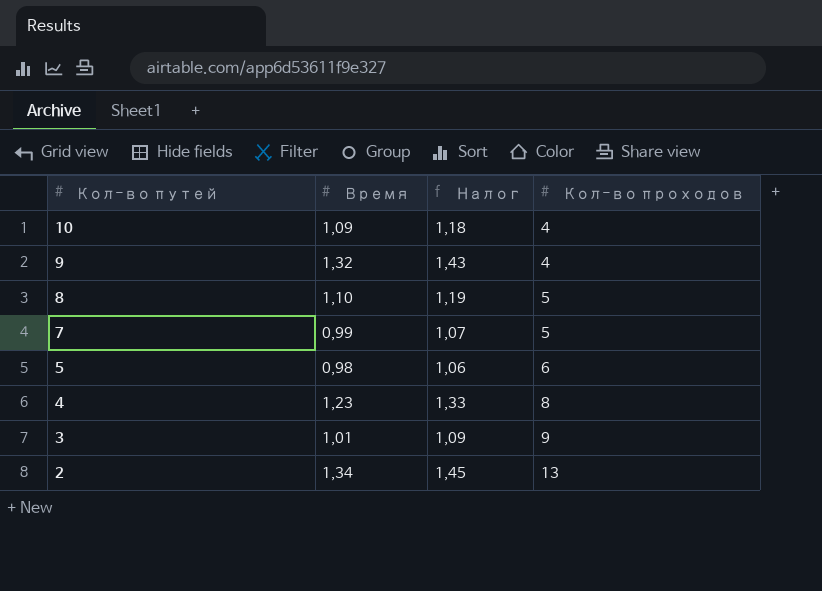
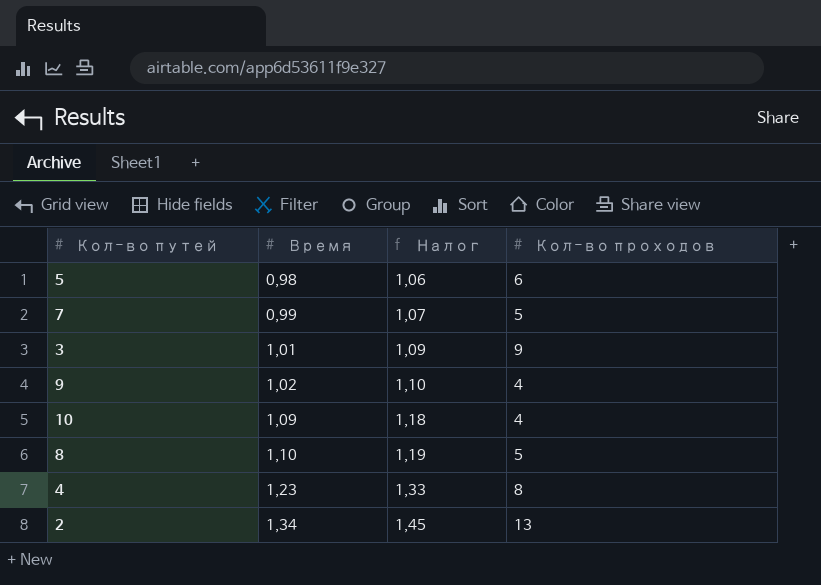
row order: Кол-во путей descending -> Время ascending
9 | Время: 1,32 -> 1,02
9 | Налог: 1,43 -> 1,10

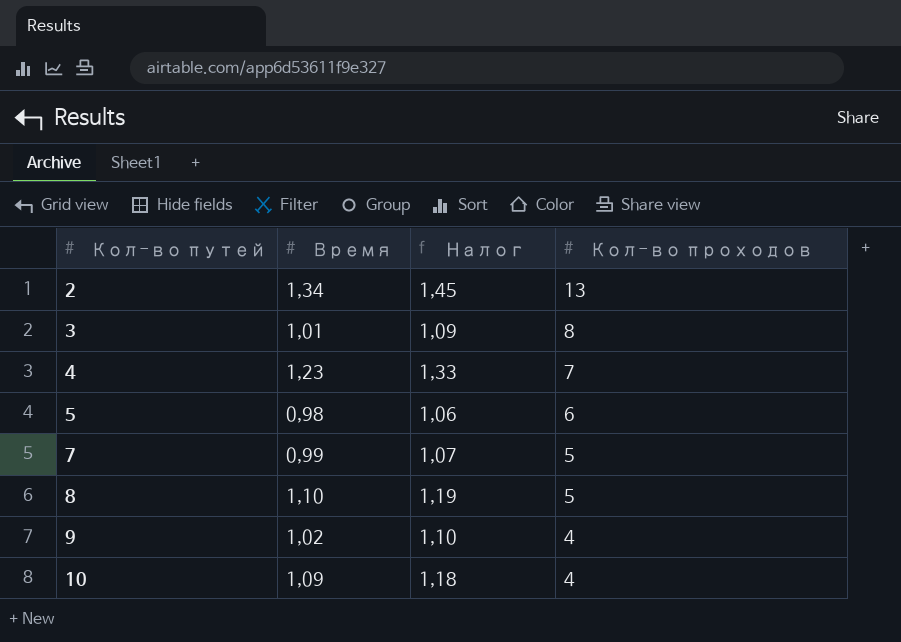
row order: Время ascending -> Кол-во путей ascending
3 | Кол-во проходов: 9 -> 8
4 | Кол-во проходов: 8 -> 7

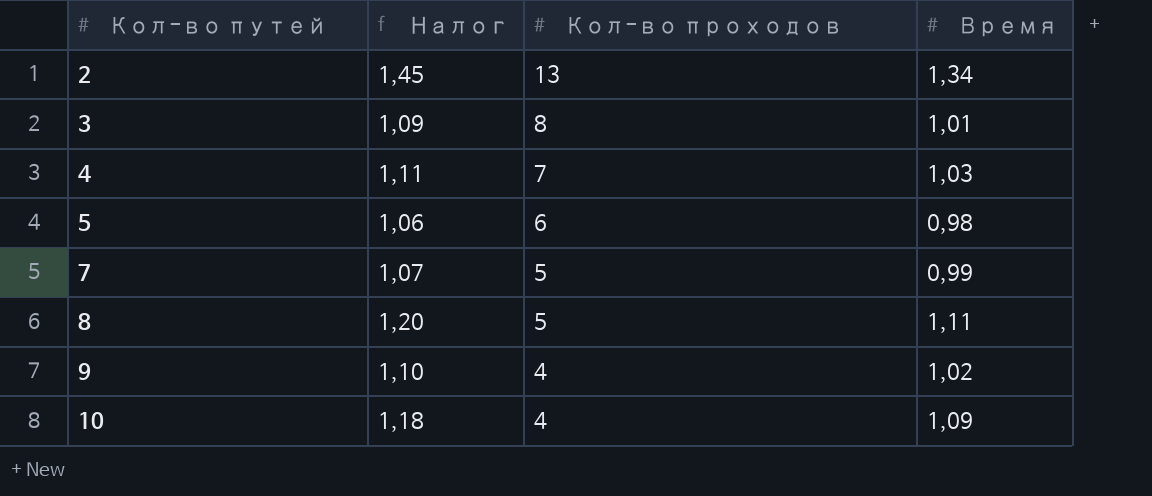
column Время | position: 2 -> 4
4 | Налог: 1,33 -> 1,11
4 | Время: 1,23 -> 1,03
8 | Налог: 1,19 -> 1,20
8 | Время: 1,10 -> 1,11

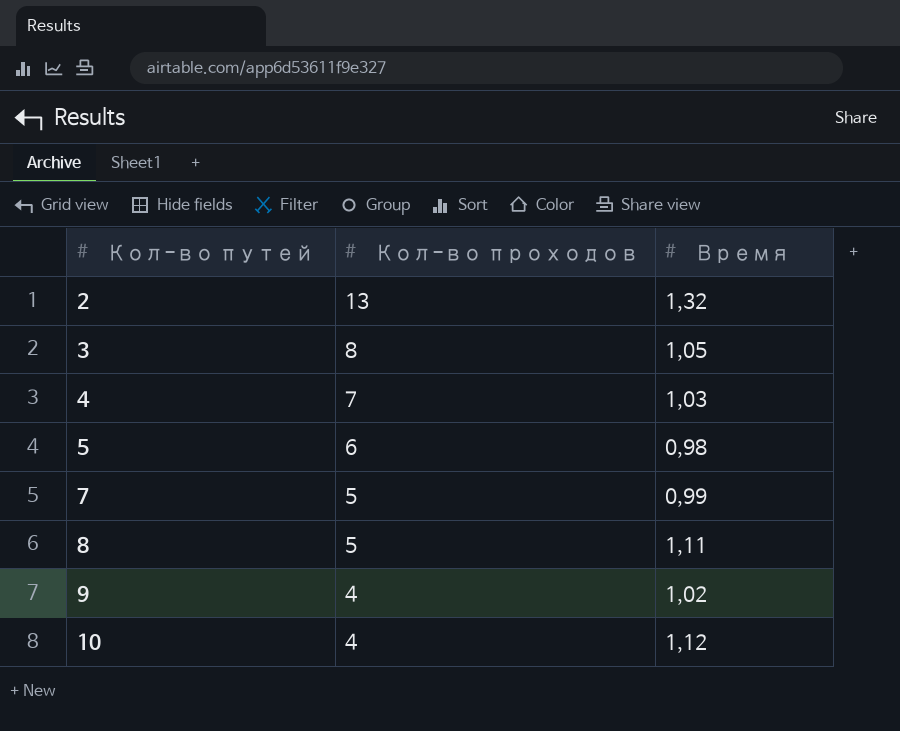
column Налог | formula: [Время] * 1,08 -> none
2 | Время: 1,34 -> 1,32
3 | Время: 1,01 -> 1,05
10 | Время: 1,09 -> 1,12

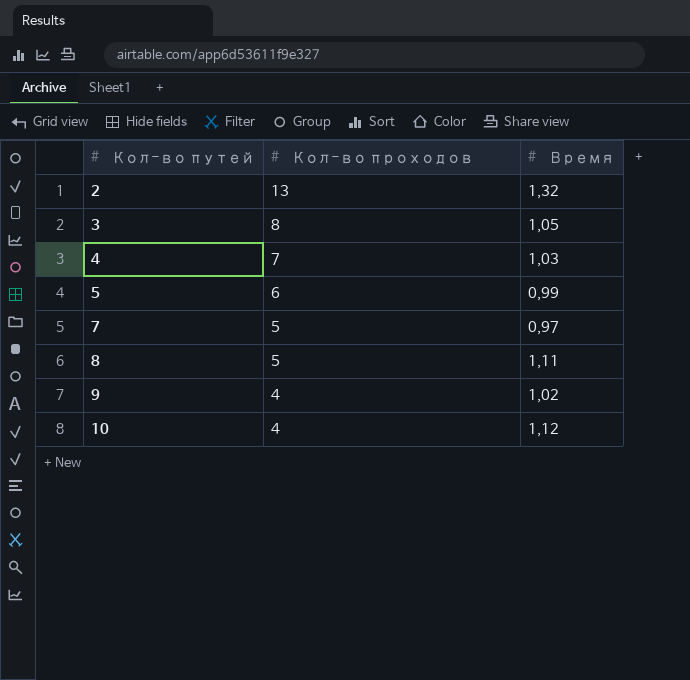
5 | Время: 0,98 -> 0,99
7 | Время: 0,99 -> 0,97

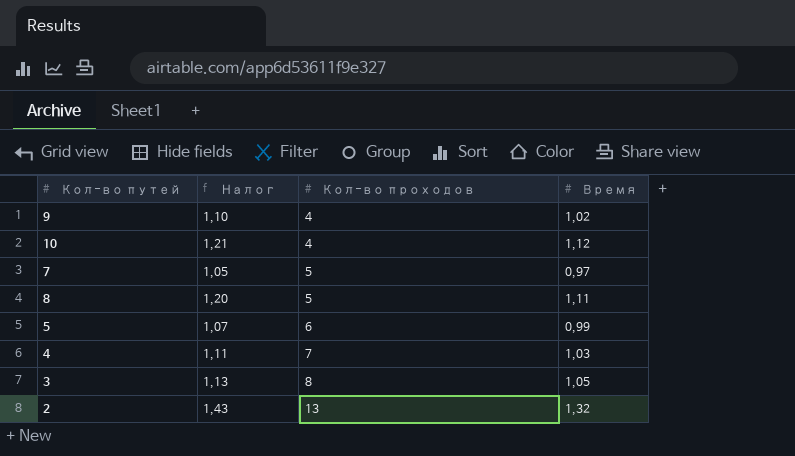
row order: Кол-во путей ascending -> Кол-во проходов ascending
column Налог | formula: none -> [Время] * 1,08

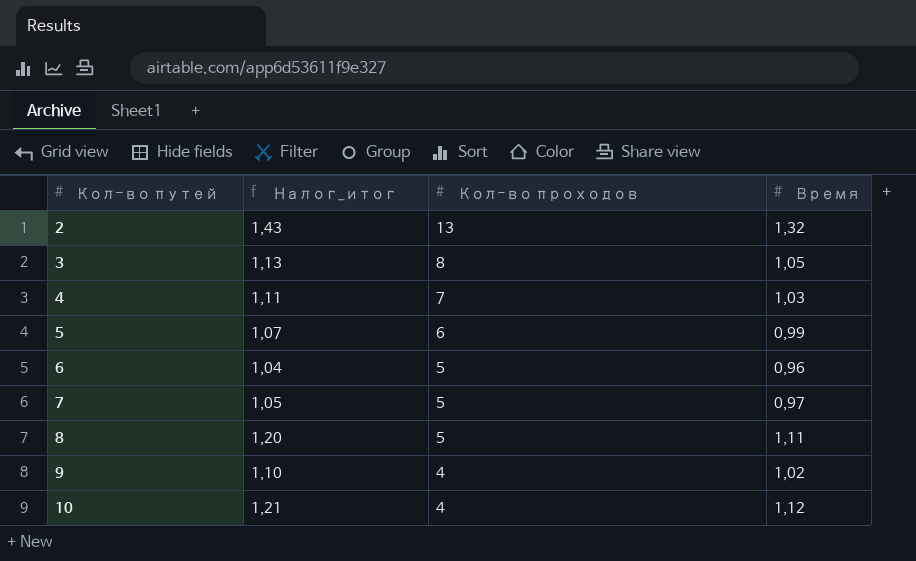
row order: Кол-во проходов ascending -> Кол-во путей ascending
column name: Налог -> Налог_итог
row 6: none -> 1,04 | 5 | 0,96

